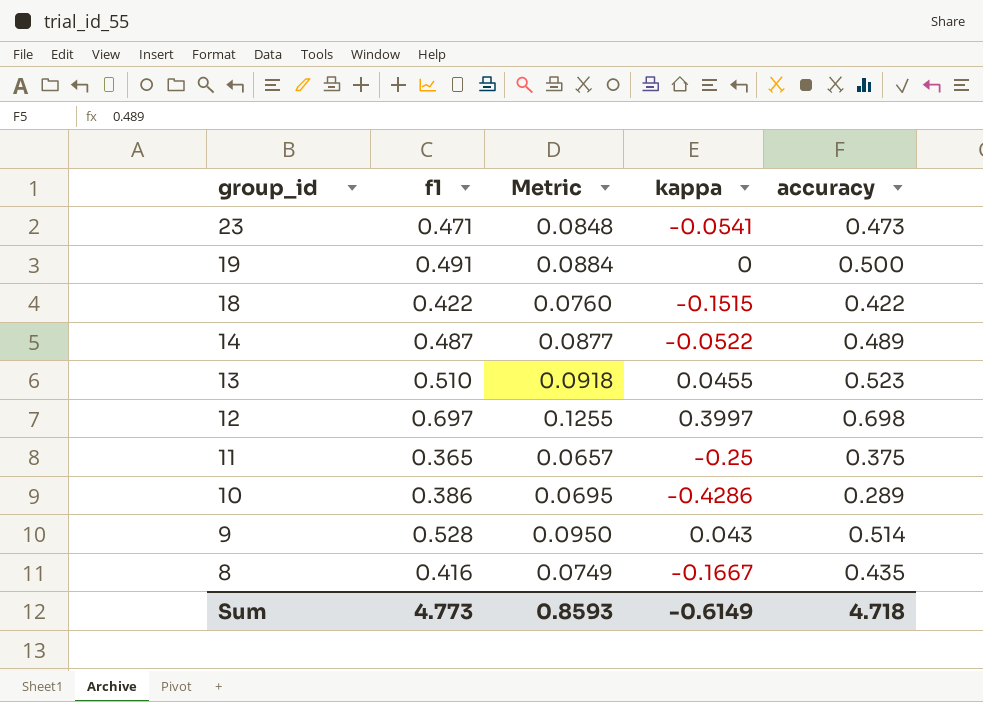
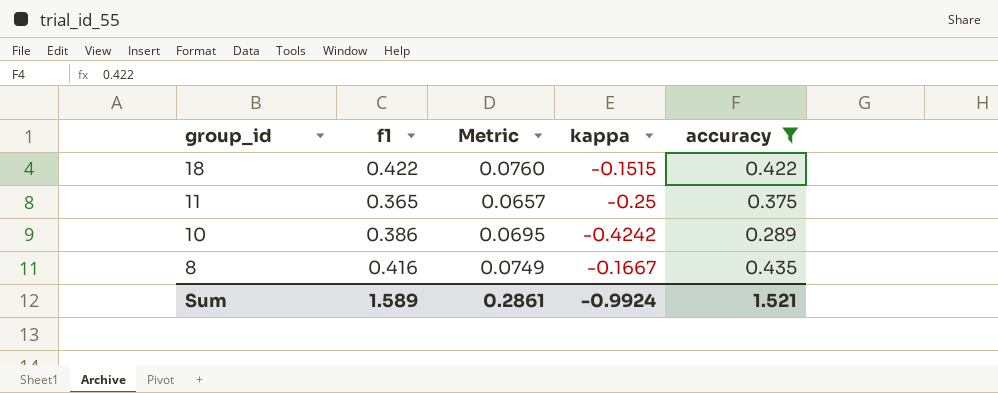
filter: none -> accuracy <= 0.435
10 | kappa: -0.4286 -> -0.4242
Sum | f1: 4.773 -> 1.589
Sum | Metric: 0.8593 -> 0.2861
Sum | kappa: -0.6149 -> -0.9924
Sum | accuracy: 4.718 -> 1.521

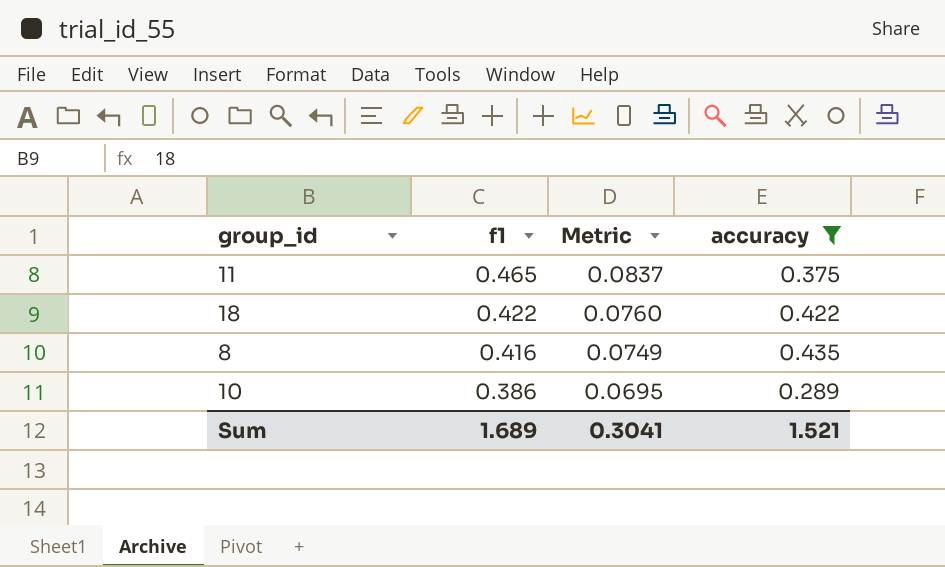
row order: group_id descending -> f1 descending
column kappa | position: 4 -> none
11 | f1: 0.365 -> 0.465
11 | Metric: 0.0657 -> 0.0837
Sum | f1: 1.589 -> 1.689
Sum | Metric: 0.2861 -> 0.3041

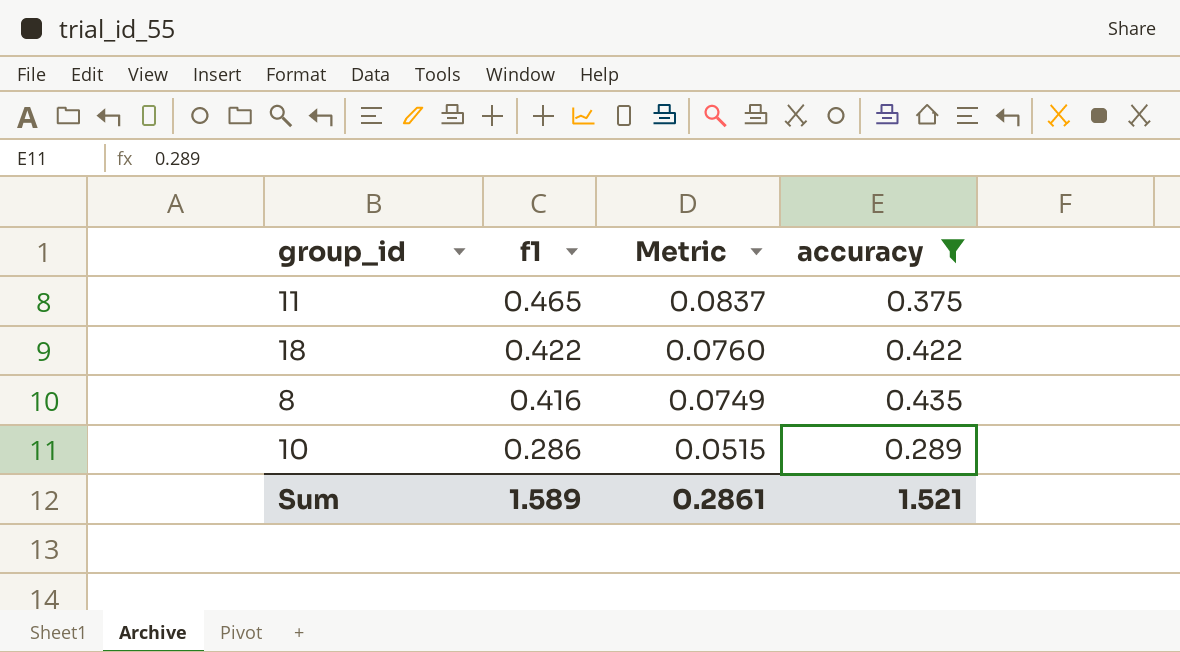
10 | f1: 0.386 -> 0.286
10 | Metric: 0.0695 -> 0.0515
Sum | f1: 1.689 -> 1.589
Sum | Metric: 0.3041 -> 0.2861

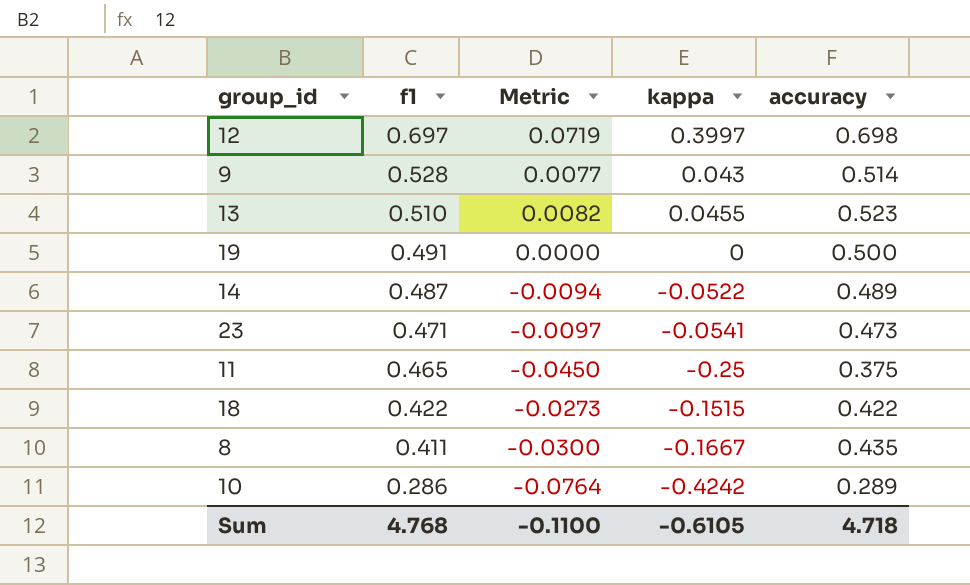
filter: accuracy <= 0.435 -> none
column Metric | formula: [f1] * 0.18 -> [kappa] * 0.18
column kappa | position: none -> 4
8 | f1: 0.416 -> 0.411
Sum | f1: 1.589 -> 4.768
Sum | Metric: 0.2861 -> -0.1100
Sum | accuracy: 1.521 -> 4.718

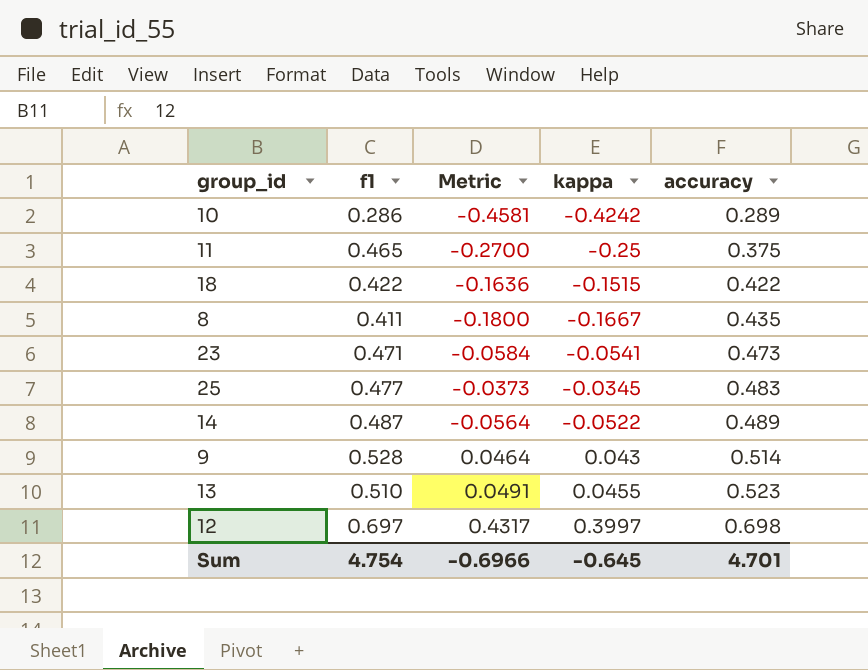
row order: f1 descending -> accuracy ascending
column Metric | formula: [kappa] * 0.18 -> [kappa] * 1.08
row 19: 0.491 | 0.0000 | 0 | 0.500 -> none
row 25: none -> 0.477 | -0.0373 | -0.0345 | 0.483
Sum | f1: 4.768 -> 4.754
Sum | Metric: -0.1100 -> -0.6966
Sum | kappa: -0.6105 -> -0.645
Sum | accuracy: 4.718 -> 4.701

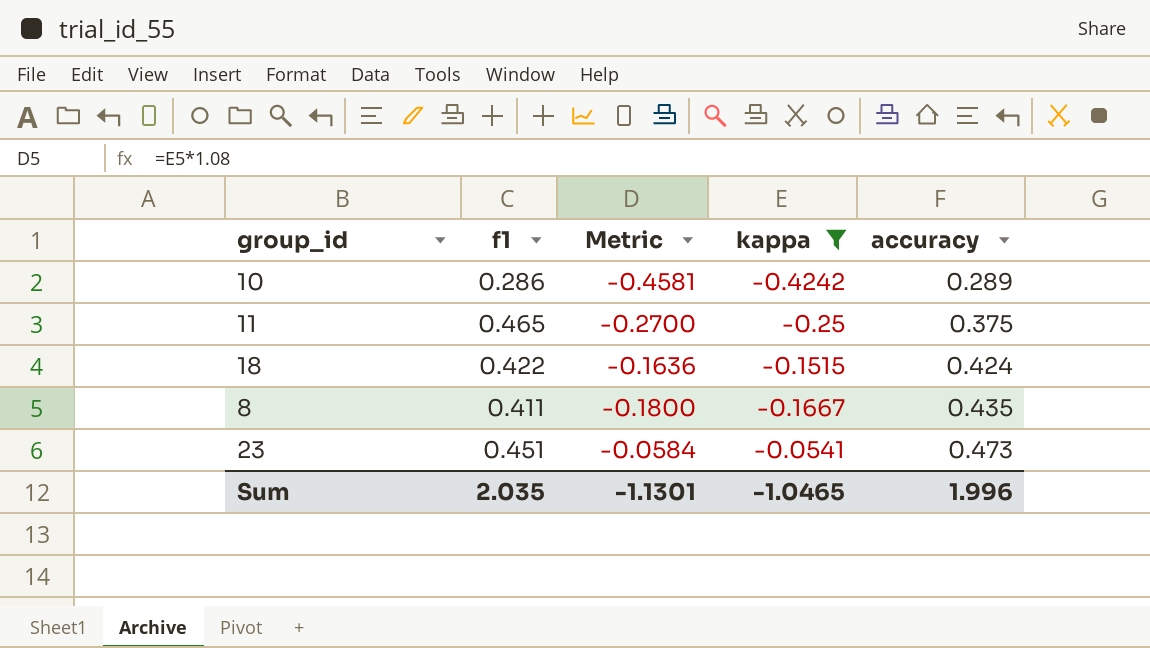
filter: none -> kappa <= -0.0541
18 | accuracy: 0.422 -> 0.424
23 | f1: 0.471 -> 0.451
Sum | f1: 4.754 -> 2.035
Sum | Metric: -0.6966 -> -1.1301
Sum | kappa: -0.645 -> -1.0465
Sum | accuracy: 4.701 -> 1.996

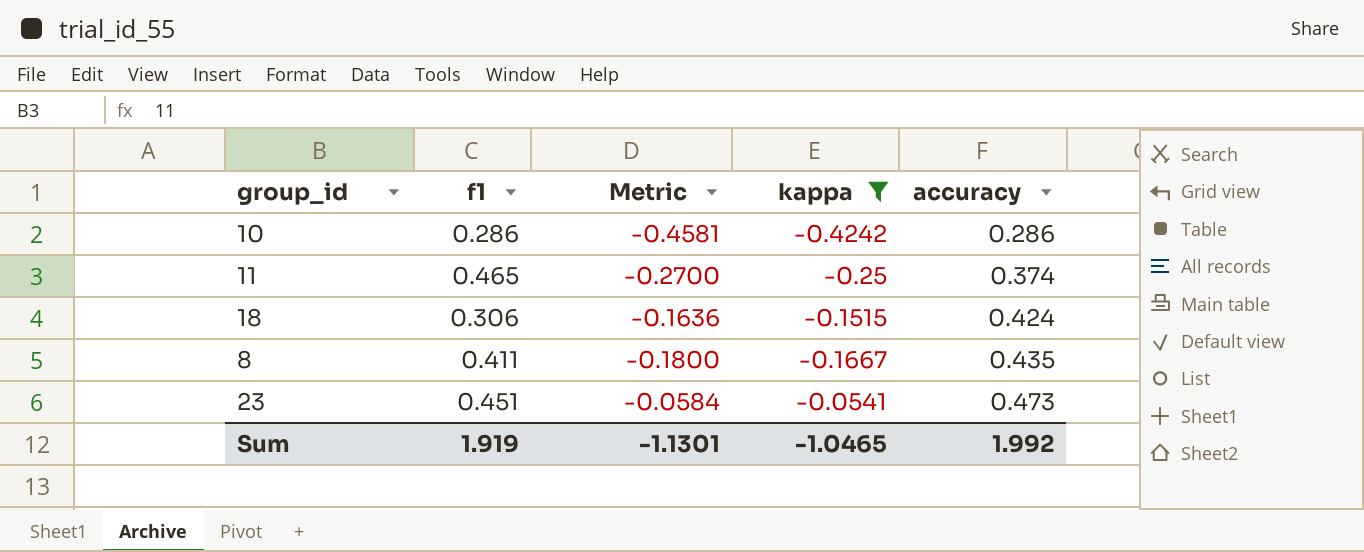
10 | accuracy: 0.289 -> 0.286
11 | accuracy: 0.375 -> 0.374
18 | f1: 0.422 -> 0.306
Sum | f1: 2.035 -> 1.919
Sum | accuracy: 1.996 -> 1.992

